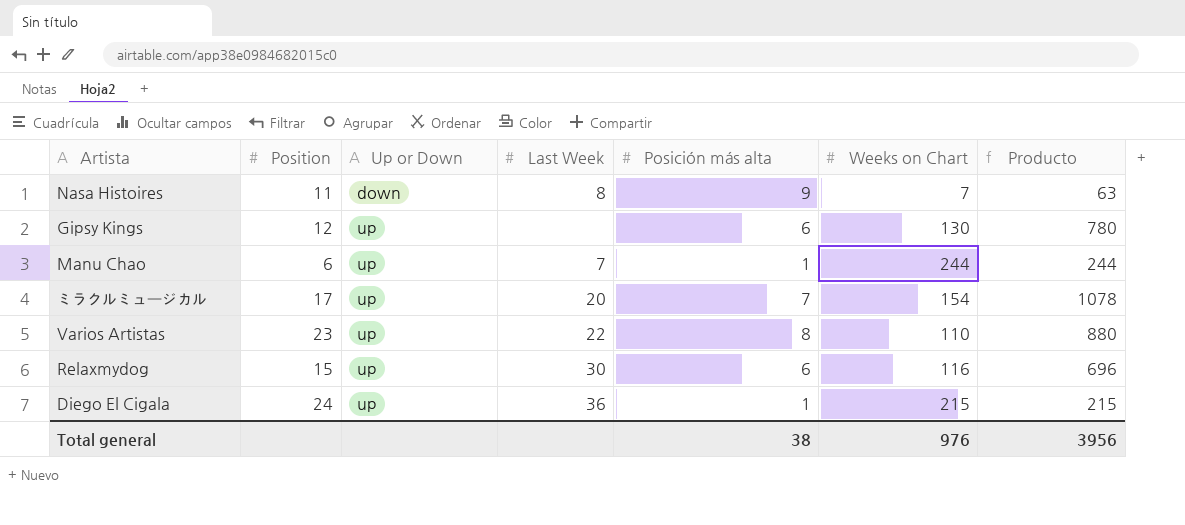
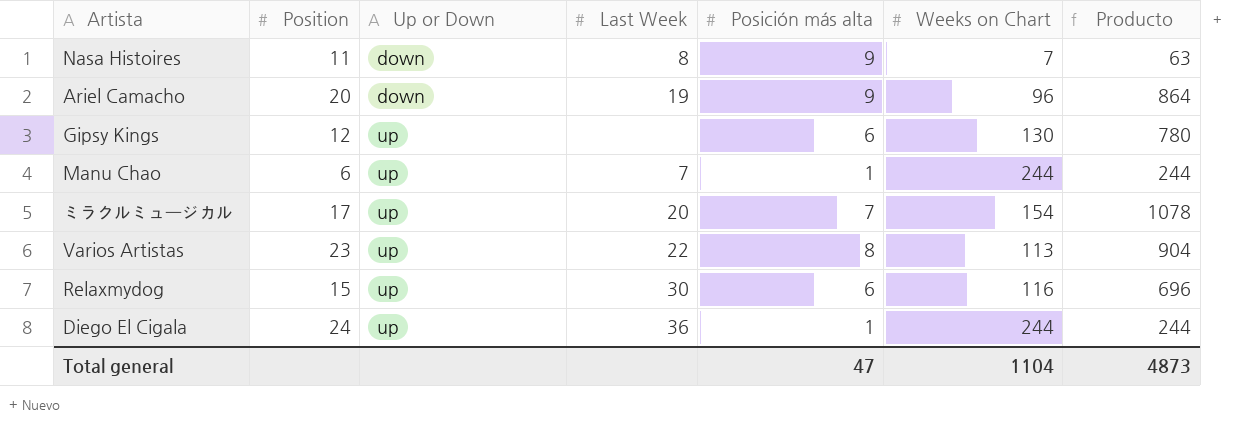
row Ariel Camacho: none -> 20 | down | 19 | 9 | 96 | 864
Varios Artistas | Weeks on Chart: 110 -> 113
Varios Artistas | Producto: 880 -> 904
Diego El Cigala | Weeks on Chart: 215 -> 244
Diego El Cigala | Producto: 215 -> 244
Total general | Posición más alta: 38 -> 47
Total general | Weeks on Chart: 976 -> 1104
Total general | Producto: 3956 -> 4873

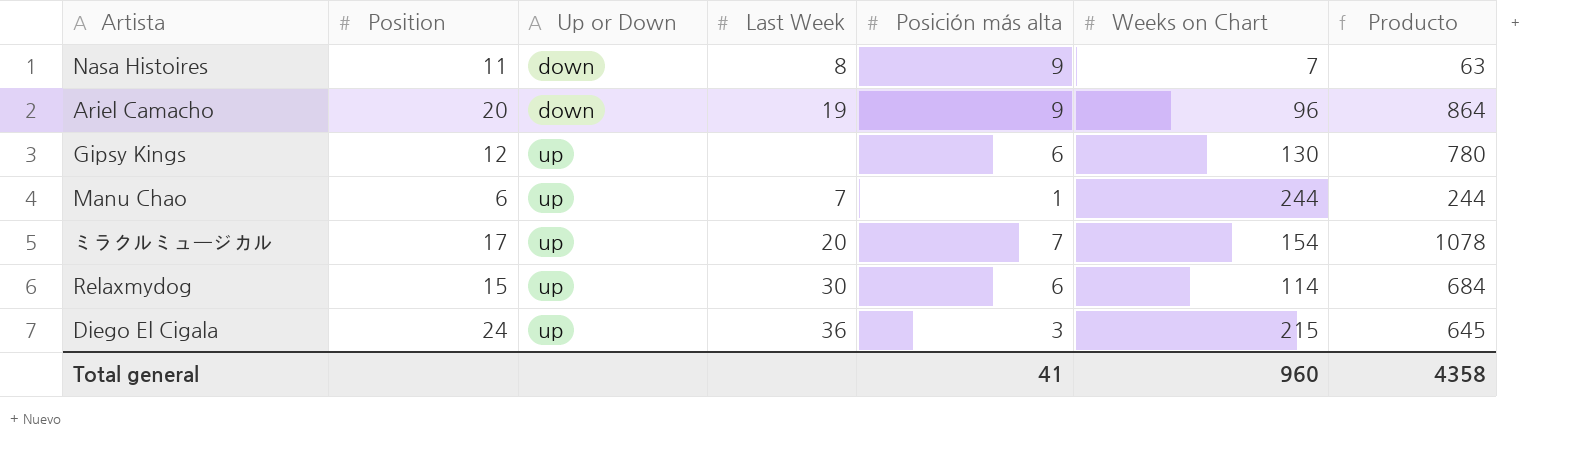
row Varios Artistas: 23 | up | 22 | 8 | 113 | 904 -> none
Relaxmydog | Weeks on Chart: 116 -> 114
Relaxmydog | Producto: 696 -> 684
Diego El Cigala | Posición más alta: 1 -> 3
Diego El Cigala | Weeks on Chart: 244 -> 215
Diego El Cigala | Producto: 244 -> 645
Total general | Posición más alta: 47 -> 41
Total general | Weeks on Chart: 1104 -> 960
Total general | Producto: 4873 -> 4358

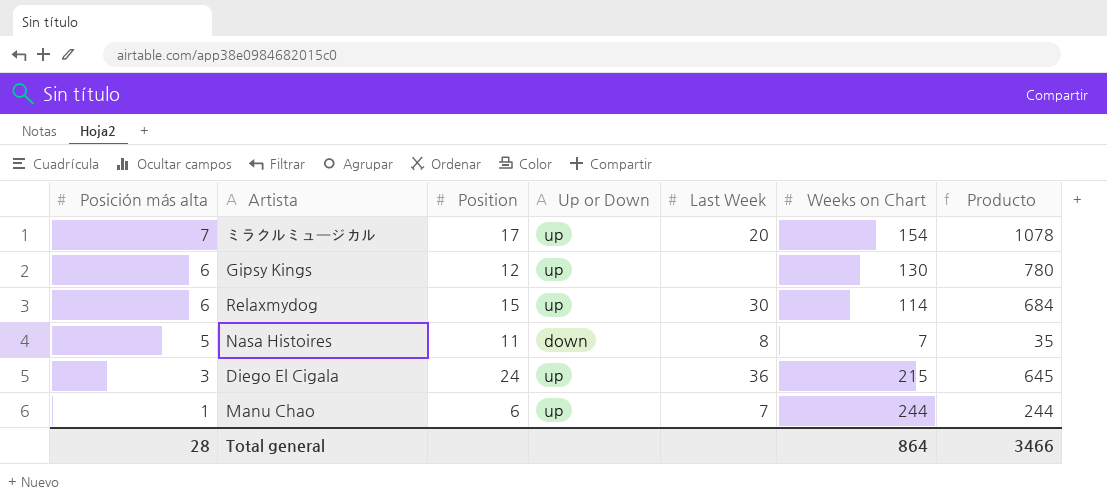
row order: Up or Down ascending -> Posición más alta descending
column Posición más alta | position: 5 -> 1
row Ariel Camacho: 20 | down | 19 | 9 | 96 | 864 -> none
Nasa Histoires | Posición más alta: 9 -> 5
Nasa Histoires | Producto: 63 -> 35
Total general | Posición más alta: 41 -> 28
Total general | Weeks on Chart: 960 -> 864
Total general | Producto: 4358 -> 3466

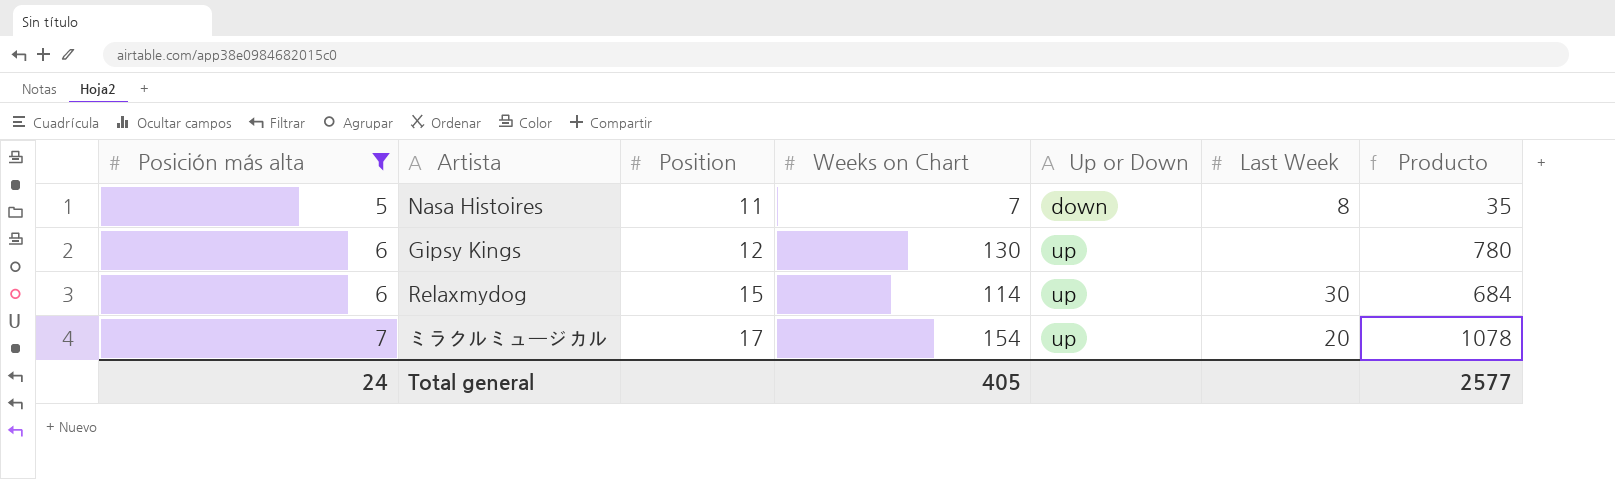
filter: none -> Posición más alta >= 5
row order: Posición más alta descending -> Posición más alta ascending
column Weeks on Chart | position: 6 -> 4
Total general | Posición más alta: 28 -> 24
Total general | Weeks on Chart: 864 -> 405
Total general | Producto: 3466 -> 2577

